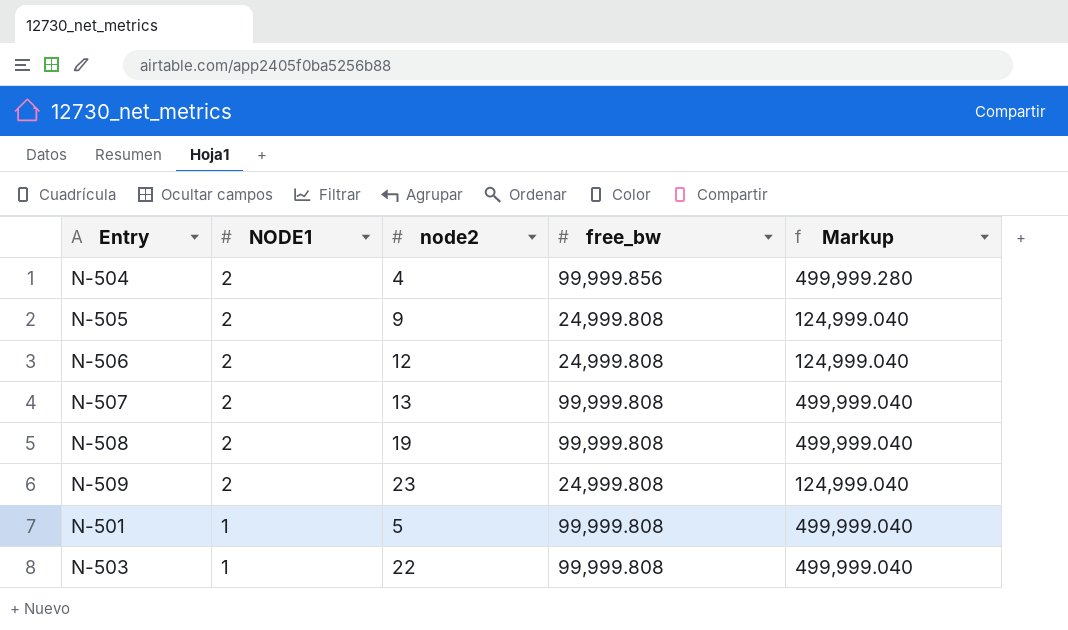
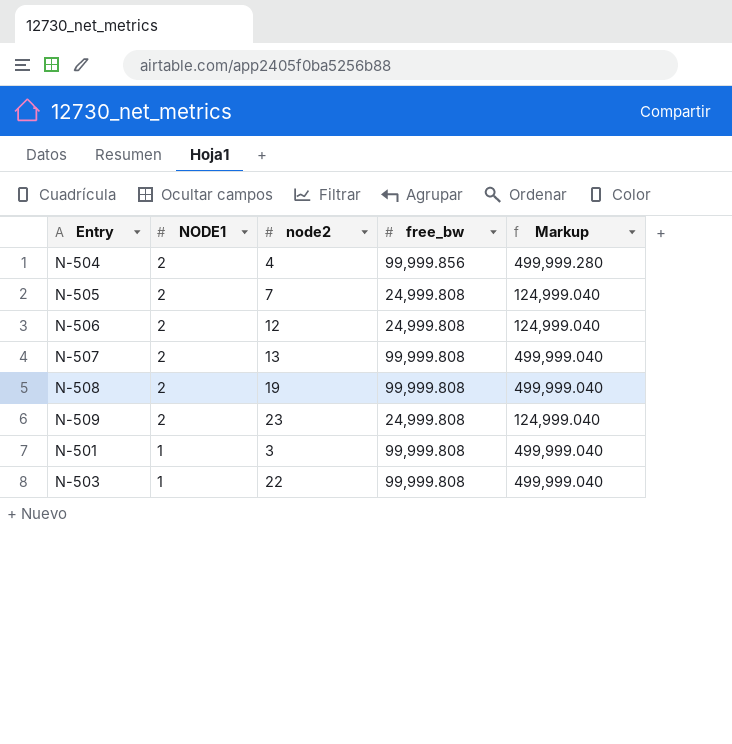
N-505 | node2: 9 -> 7
N-501 | node2: 5 -> 3

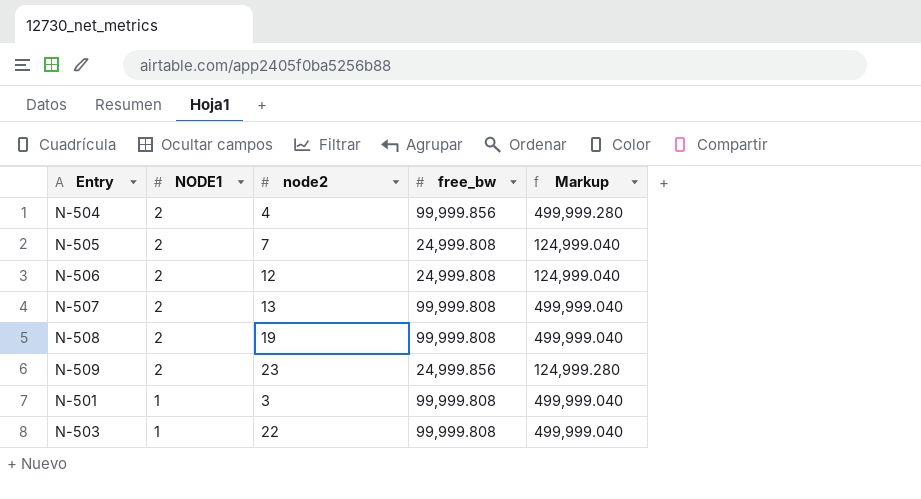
N-509 | free_bw: 24,999.808 -> 24,999.856
N-509 | Markup: 124,999.040 -> 124,999.280

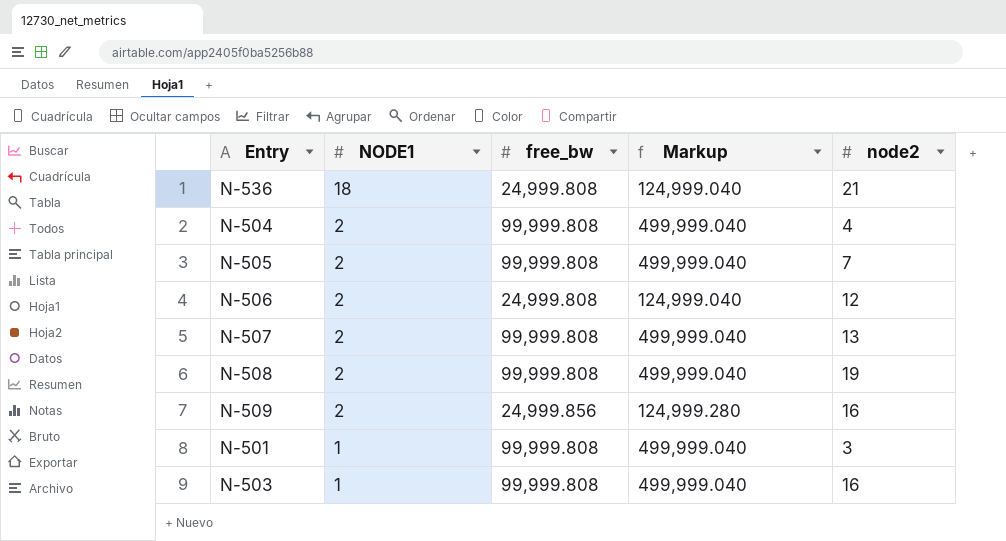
column node2 | position: 3 -> 5
row N-536: none -> 18 | 24,999.808 | 124,999.040 | 21
N-504 | free_bw: 99,999.856 -> 99,999.808
N-504 | Markup: 499,999.280 -> 499,999.040
N-505 | free_bw: 24,999.808 -> 99,999.808
N-505 | Markup: 124,999.040 -> 499,999.040
N-509 | node2: 23 -> 16
N-503 | node2: 22 -> 16

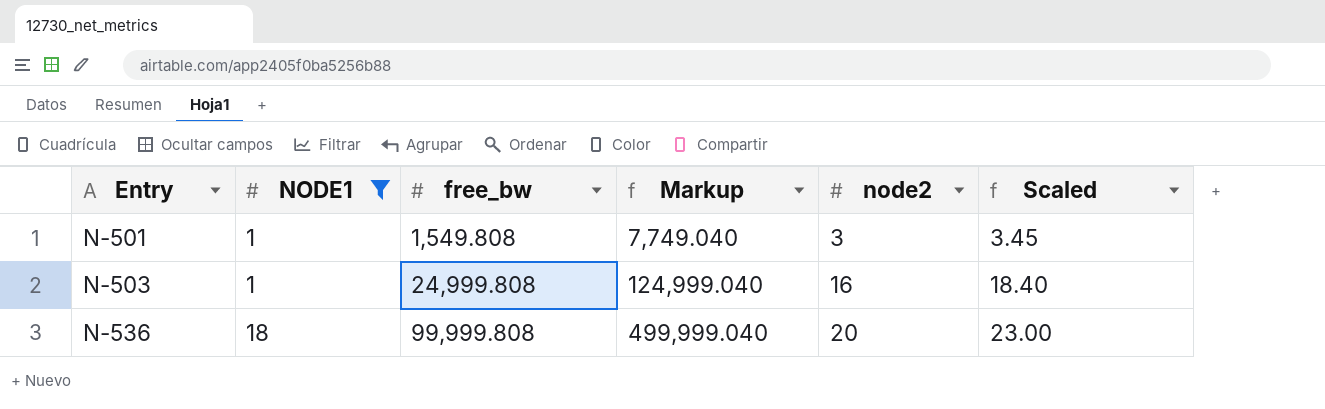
filter: none -> NODE1 != 2
row order: NODE1 descending -> Entry ascending
column Scaled | formula: none -> [node2] * 1.15
N-501 | free_bw: 99,999.808 -> 1,549.808
N-501 | Markup: 499,999.040 -> 7,749.040
N-503 | free_bw: 99,999.808 -> 24,999.808
N-503 | Markup: 499,999.040 -> 124,999.040
N-536 | free_bw: 24,999.808 -> 99,999.808
N-536 | Markup: 124,999.040 -> 499,999.040
N-536 | node2: 21 -> 20

